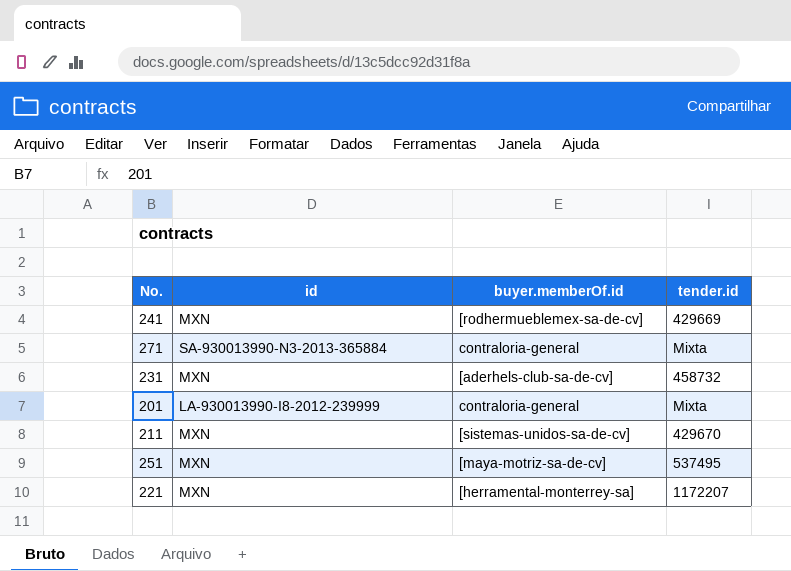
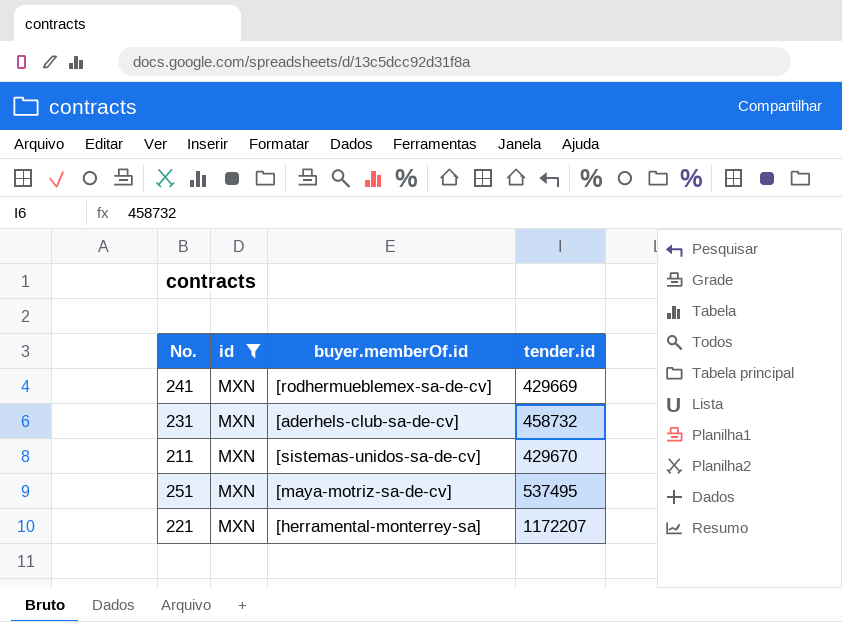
filter: none -> id = MXN

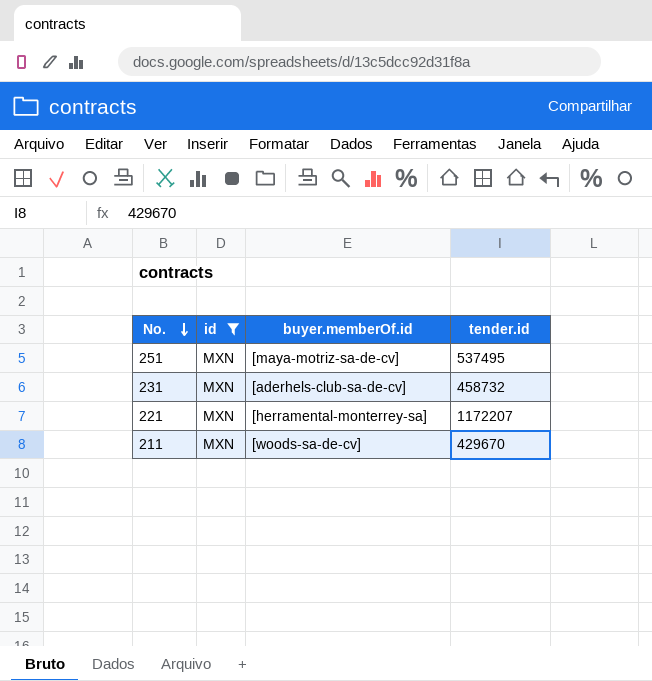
row order: none -> No. descending
row 241: MXN | [rodhermueblemex-sa-de-cv] | 429669 -> none
211 | buyer.memberOf.id: [sistemas-unidos-sa-de-cv] -> [woods-sa-de-cv]

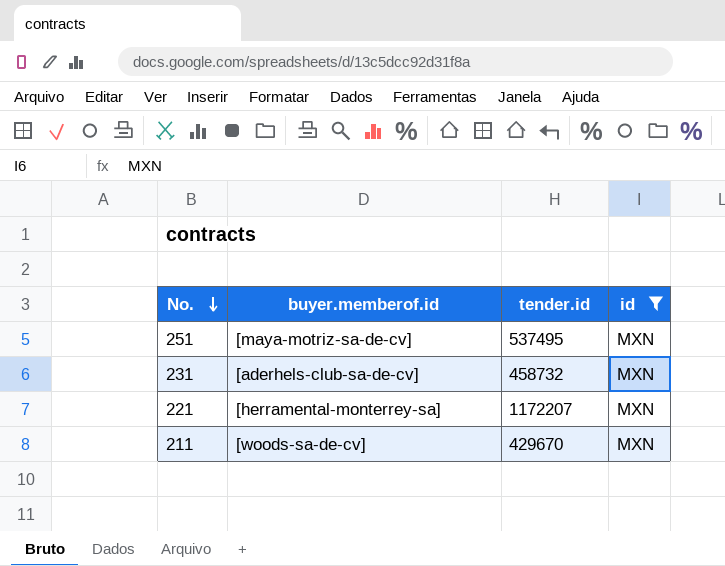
column name: buyer.memberOf.id -> buyer.memberof.id
column id | position: 2 -> 4

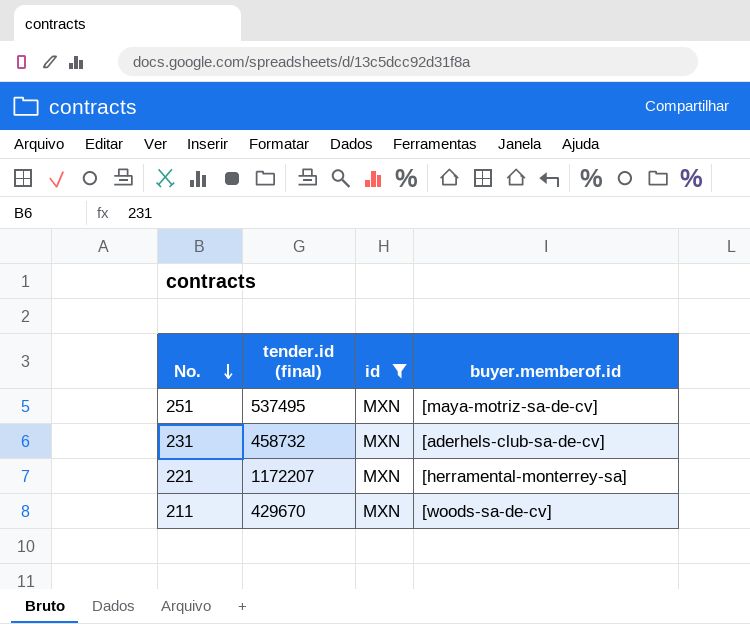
column name: tender.id -> tender.id (final)
column buyer.memberof.id | position: 2 -> 4

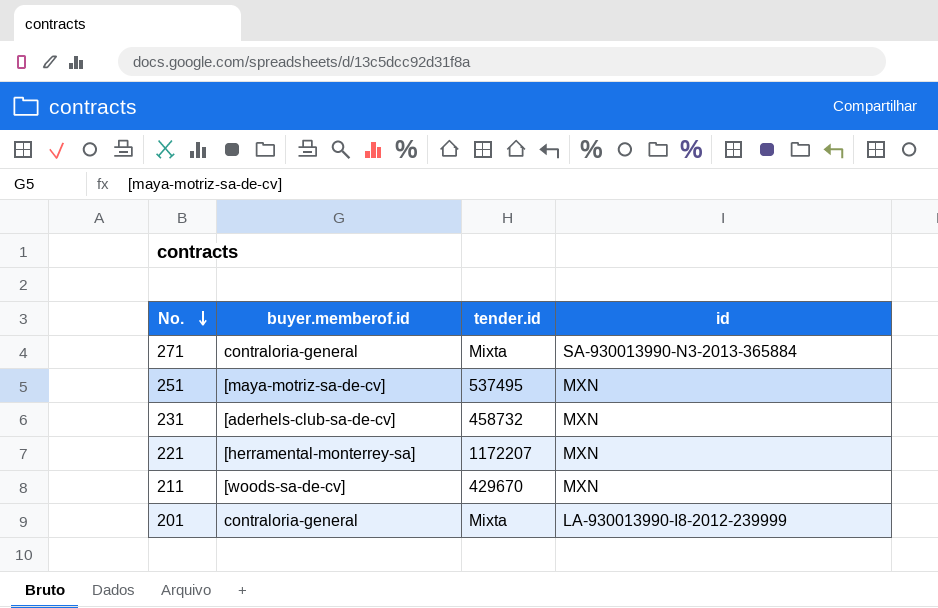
filter: id = MXN -> none
column buyer.memberof.id | position: 4 -> 2
column name: tender.id (final) -> tender.id

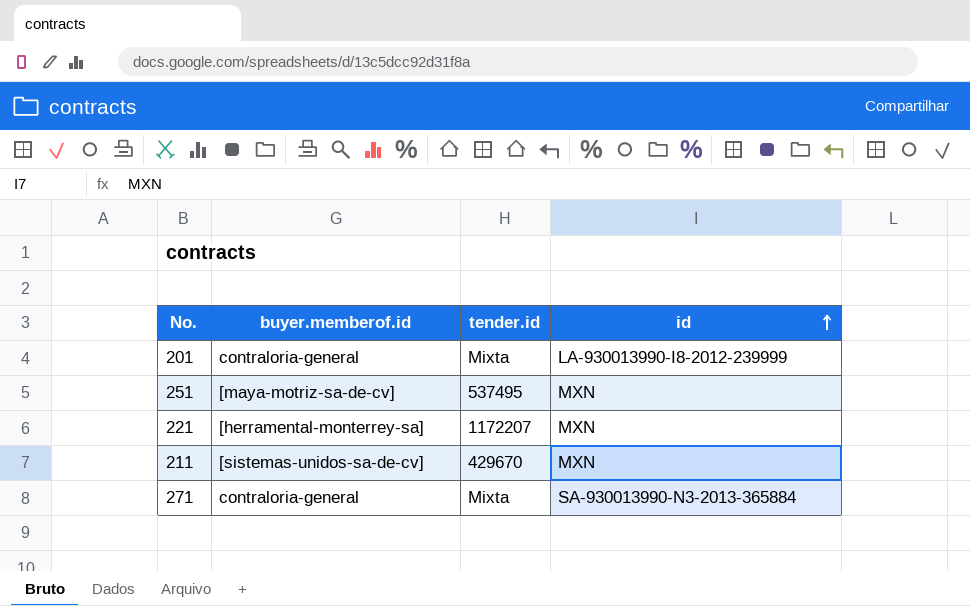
row order: No. descending -> id ascending
row 231: [aderhels-club-sa-de-cv] | 458732 | MXN -> none
211 | buyer.memberof.id: [woods-sa-de-cv] -> [sistemas-unidos-sa-de-cv]

